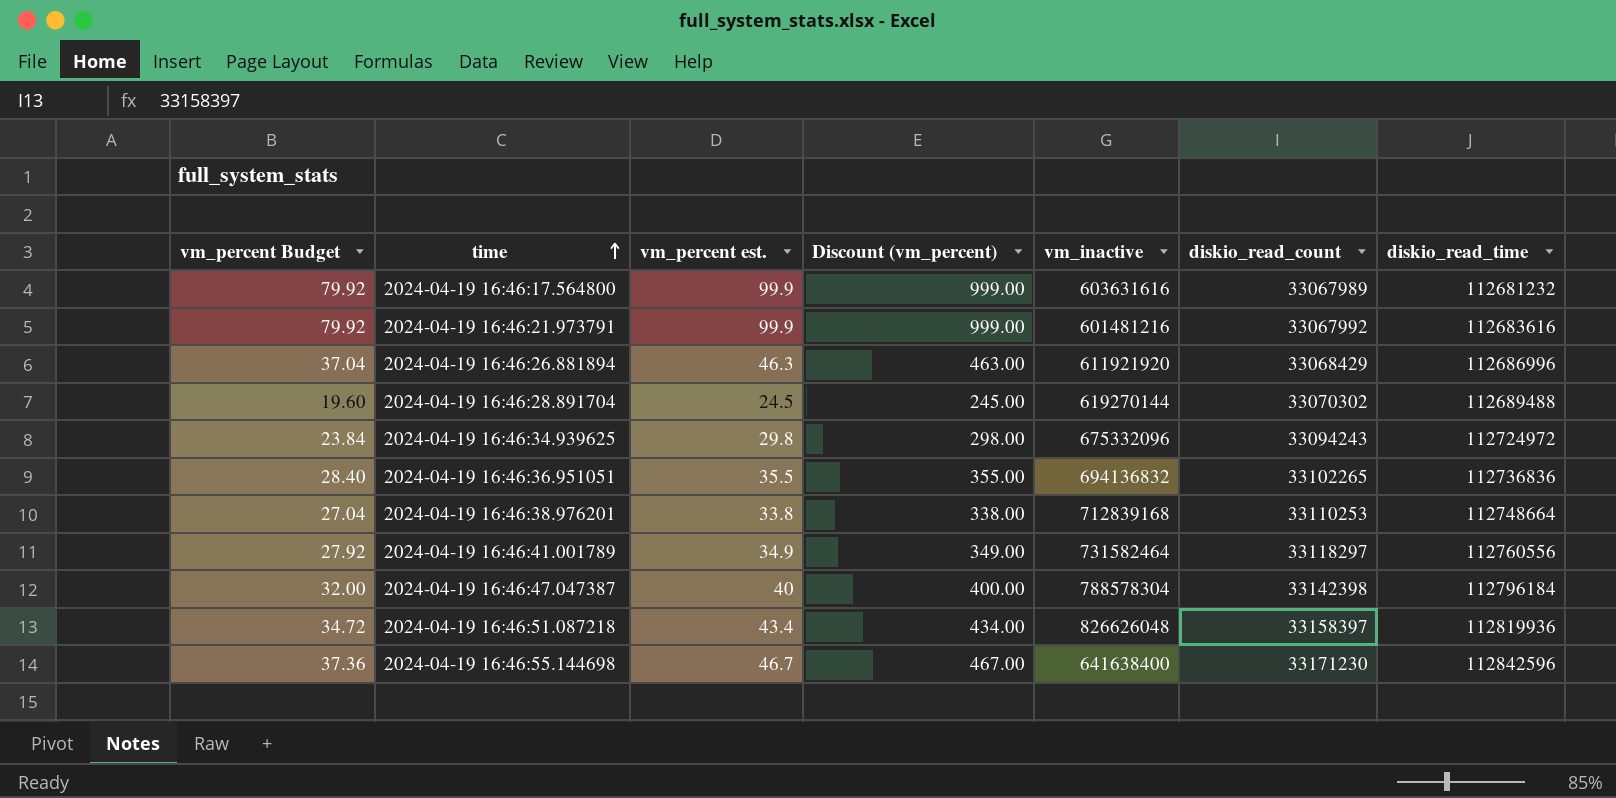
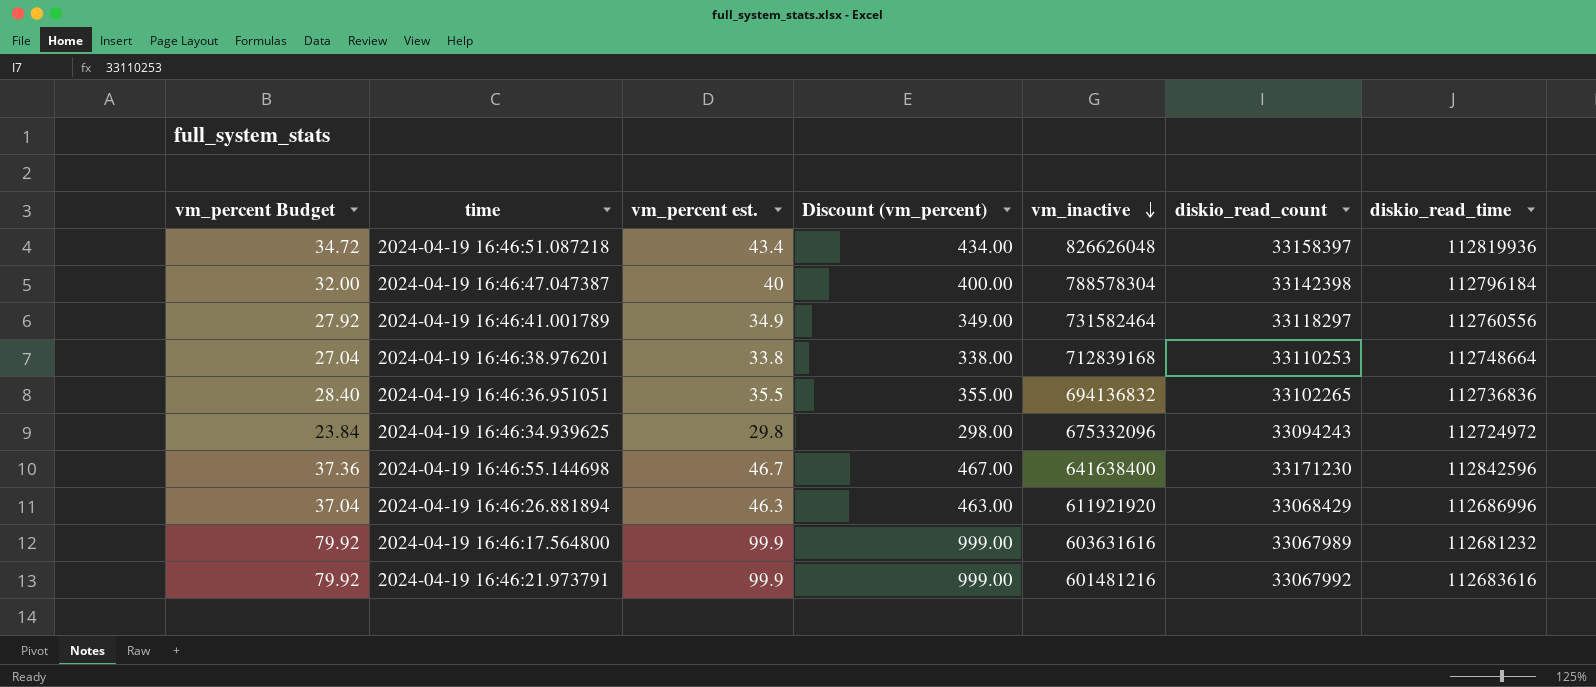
row order: time ascending -> vm_inactive descending
row 2024-04-19 16:46:28.891704: 19.60 | 24.5 | 245.00 | 619270144 | 33070302 | 112689488 -> none

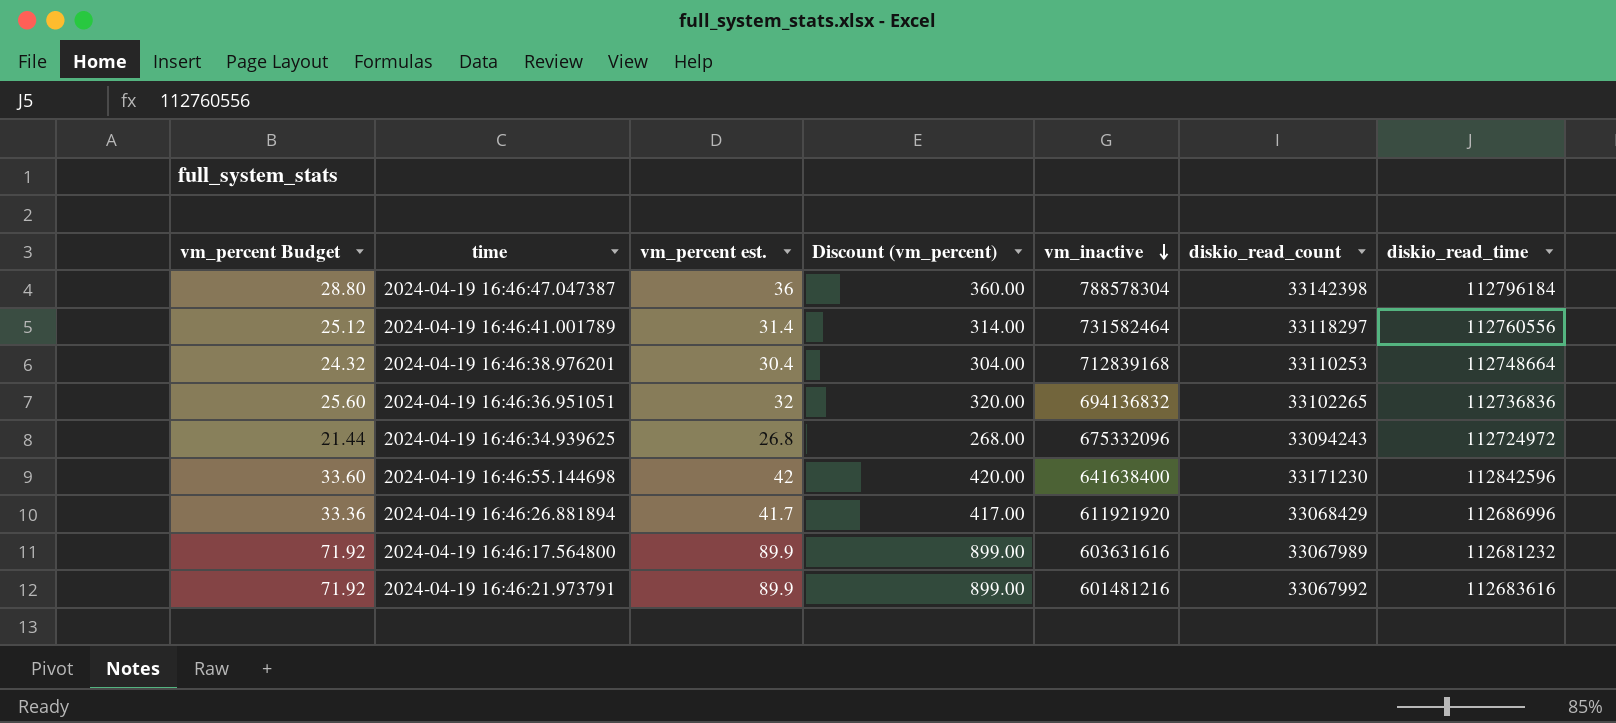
row 2024-04-19 16:46:51.087218: 34.72 | 43.4 | 434.00 | 826626048 | 33158397 | 112819936 -> none
2024-04-19 16:46:47.047387 | vm_percent Budget: 32.00 -> 28.80
2024-04-19 16:46:47.047387 | vm_percent est.: 40 -> 36
2024-04-19 16:46:47.047387 | Discount (vm_percent): 400.00 -> 360.00
2024-04-19 16:46:41.001789 | vm_percent Budget: 27.92 -> 25.12
2024-04-19 16:46:41.001789 | vm_percent est.: 34.9 -> 31.4
2024-04-19 16:46:41.001789 | Discount (vm_percent): 349.00 -> 314.00
2024-04-19 16:46:38.976201 | vm_percent Budget: 27.04 -> 24.32
2024-04-19 16:46:38.976201 | vm_percent est.: 33.8 -> 30.4
2024-04-19 16:46:38.976201 | Discount (vm_percent): 338.00 -> 304.00
2024-04-19 16:46:36.951051 | vm_percent Budget: 28.40 -> 25.60
2024-04-19 16:46:36.951051 | vm_percent est.: 35.5 -> 32
2024-04-19 16:46:36.951051 | Discount (vm_percent): 355.00 -> 320.00
2024-04-19 16:46:34.939625 | vm_percent Budget: 23.84 -> 21.44
2024-04-19 16:46:34.939625 | vm_percent est.: 29.8 -> 26.8
2024-04-19 16:46:34.939625 | Discount (vm_percent): 298.00 -> 268.00
2024-04-19 16:46:55.144698 | vm_percent Budget: 37.36 -> 33.60
2024-04-19 16:46:55.144698 | vm_percent est.: 46.7 -> 42
2024-04-19 16:46:55.144698 | Discount (vm_percent): 467.00 -> 420.00
2024-04-19 16:46:26.881894 | vm_percent Budget: 37.04 -> 33.36
2024-04-19 16:46:26.881894 | vm_percent est.: 46.3 -> 41.7
2024-04-19 16:46:26.881894 | Discount (vm_percent): 463.00 -> 417.00
2024-04-19 16:46:17.564800 | vm_percent Budget: 79.92 -> 71.92
2024-04-19 16:46:17.564800 | vm_percent est.: 99.9 -> 89.9
2024-04-19 16:46:17.564800 | Discount (vm_percent): 999.00 -> 899.00
2024-04-19 16:46:21.973791 | vm_percent Budget: 79.92 -> 71.92
2024-04-19 16:46:21.973791 | vm_percent est.: 99.9 -> 89.9
2024-04-19 16:46:21.973791 | Discount (vm_percent): 999.00 -> 899.00

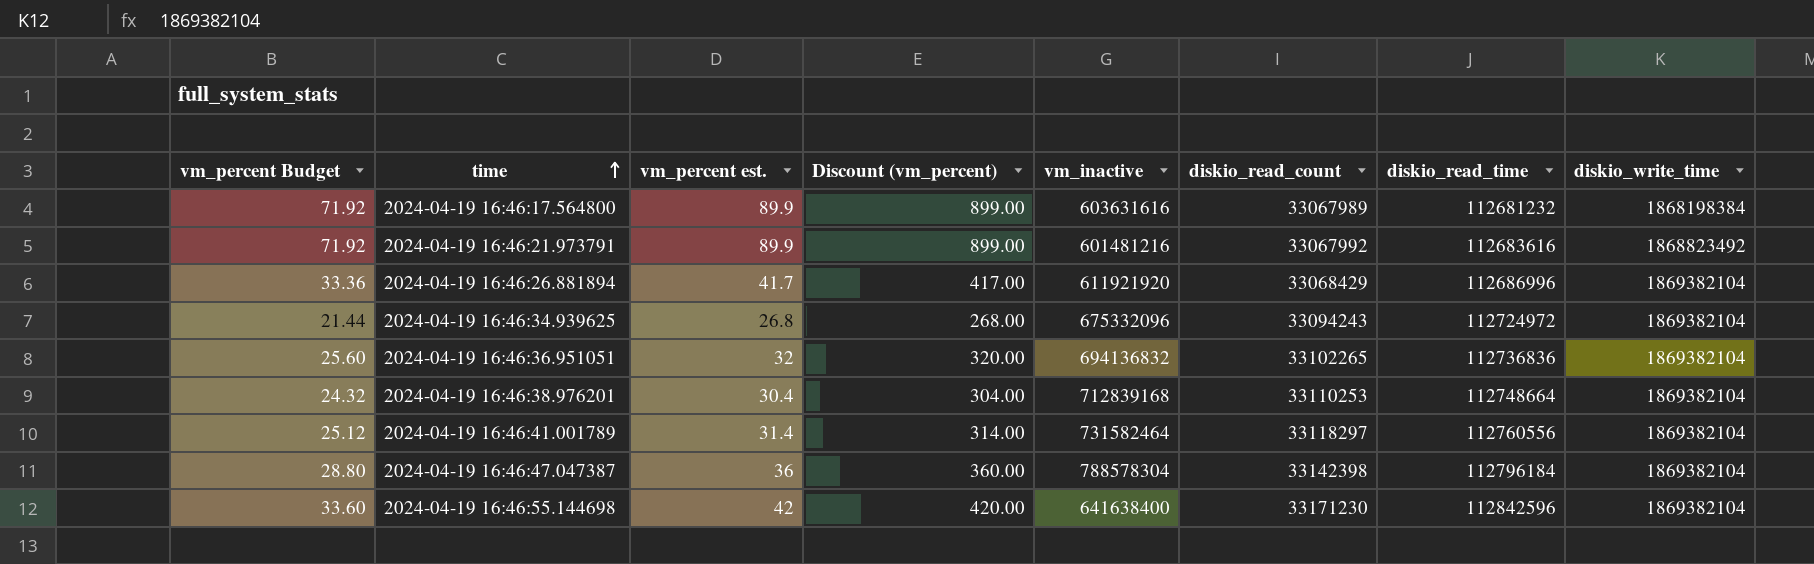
row order: vm_inactive descending -> time ascending
column diskio_write_time | position: none -> 8

